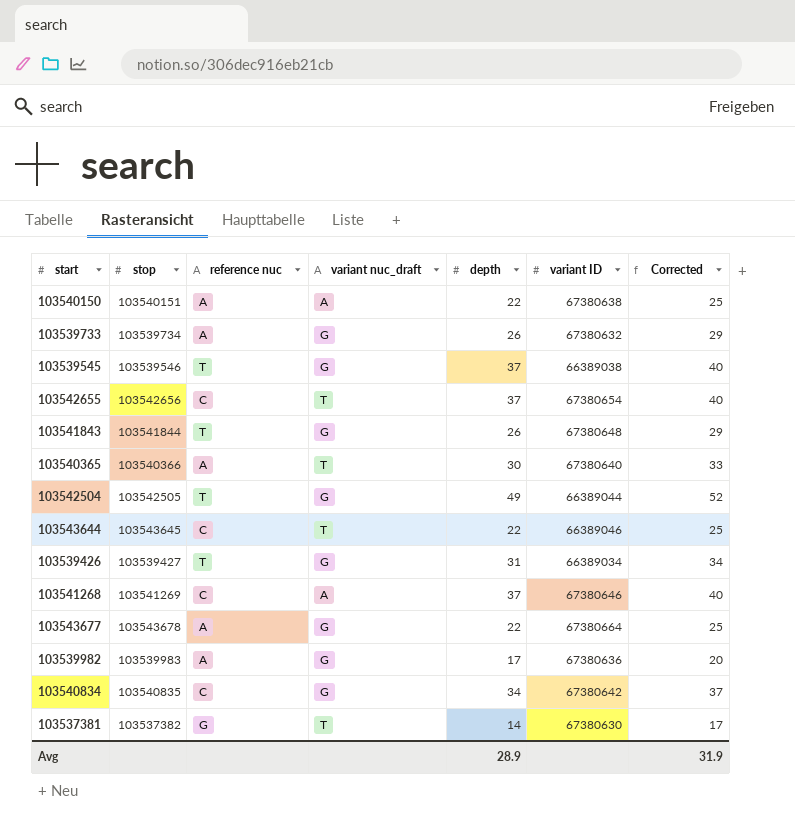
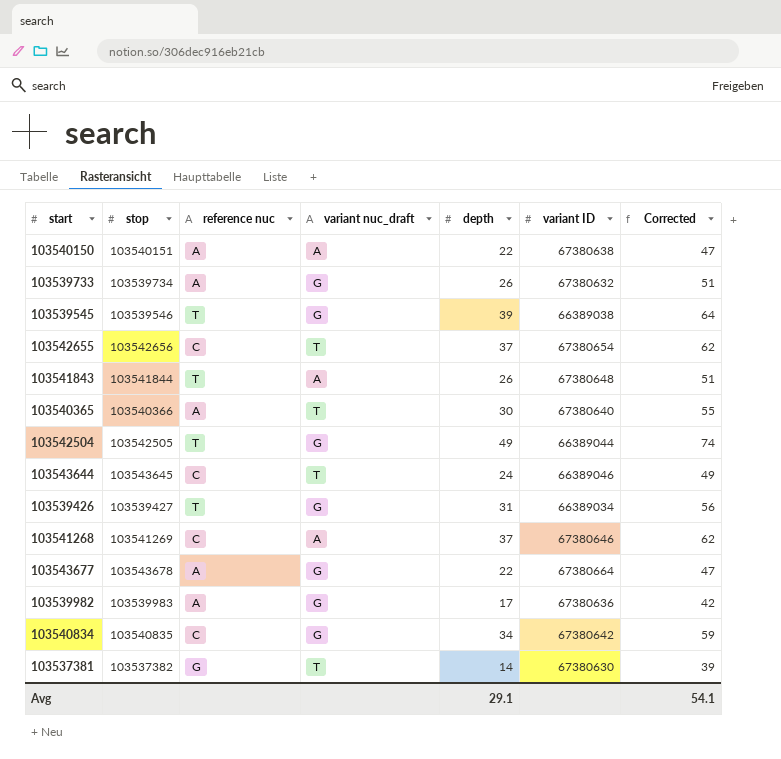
column Corrected | formula: [depth] + 3 -> [depth] + 25
103539545 | depth: 37 -> 39
103541843 | variant nuc_draft: G -> A
103543644 | depth: 22 -> 24
Avg | depth: 28.9 -> 29.1
Avg | Corrected: 31.9 -> 54.1

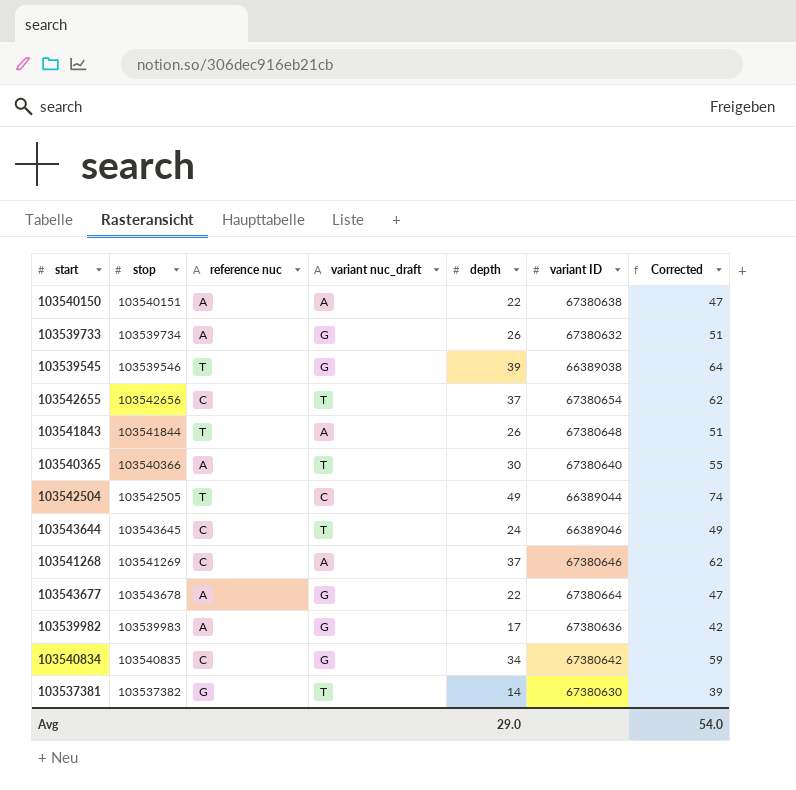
row 103539426: 103539427 | T | G | 31 | 66389034 | 56 -> none
103542504 | variant nuc_draft: G -> C
Avg | depth: 29.1 -> 29.0
Avg | Corrected: 54.1 -> 54.0

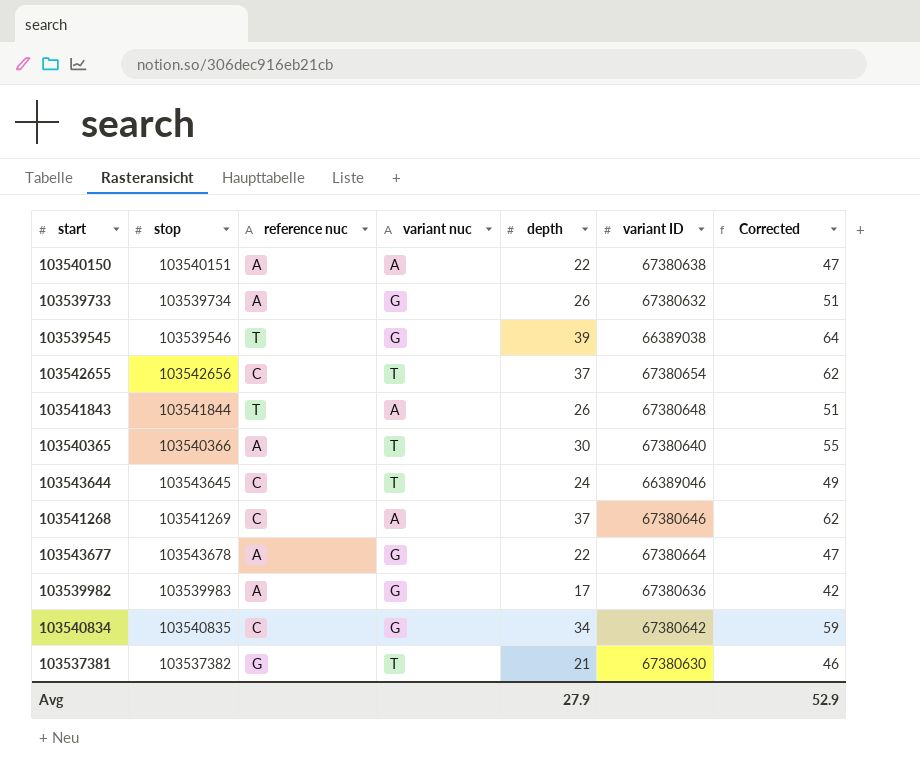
column name: variant nuc_draft -> variant nuc
row 103542504: 103542505 | T | C | 49 | 66389044 | 74 -> none
103537381 | depth: 14 -> 21
103537381 | Corrected: 39 -> 46
Avg | depth: 29.0 -> 27.9
Avg | Corrected: 54.0 -> 52.9

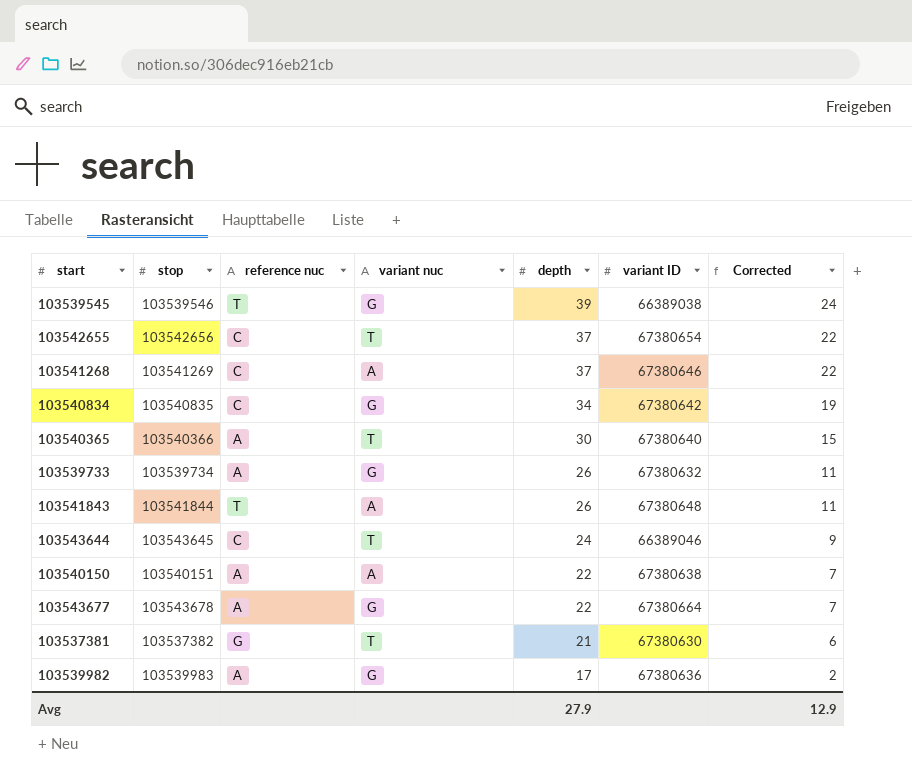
row order: none -> depth descending
column Corrected | formula: [depth] + 25 -> [depth] - 15
Avg | Corrected: 52.9 -> 12.9

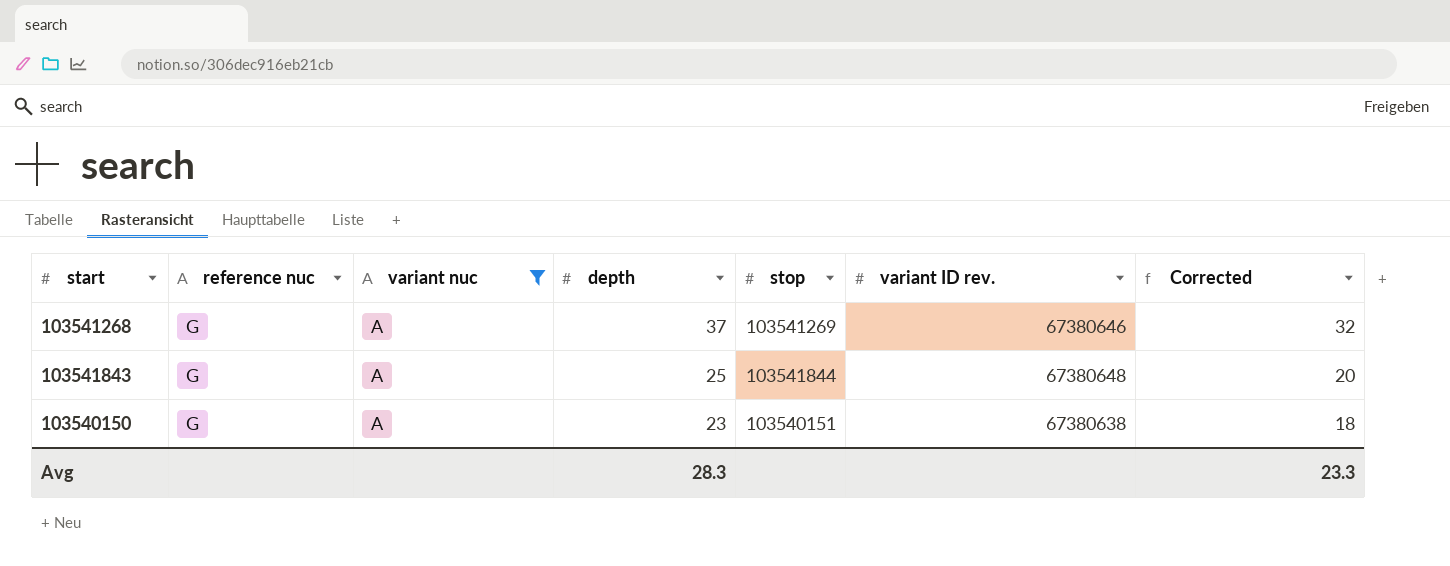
filter: none -> variant nuc = A
column stop | position: 2 -> 5
column name: variant ID -> variant ID rev.
column Corrected | formula: [depth] - 15 -> [depth] - 5
103541268 | reference nuc: C -> G
103541843 | reference nuc: T -> G
103541843 | depth: 26 -> 25
103540150 | reference nuc: A -> G
103540150 | depth: 22 -> 23
Avg | depth: 27.9 -> 28.3
Avg | Corrected: 12.9 -> 23.3

